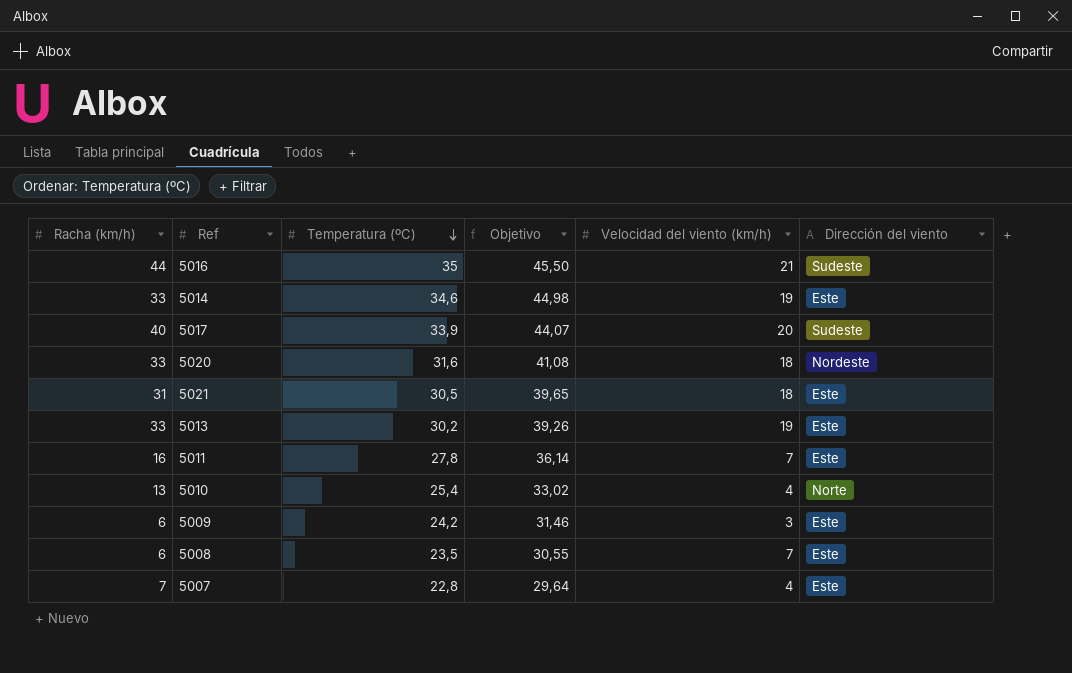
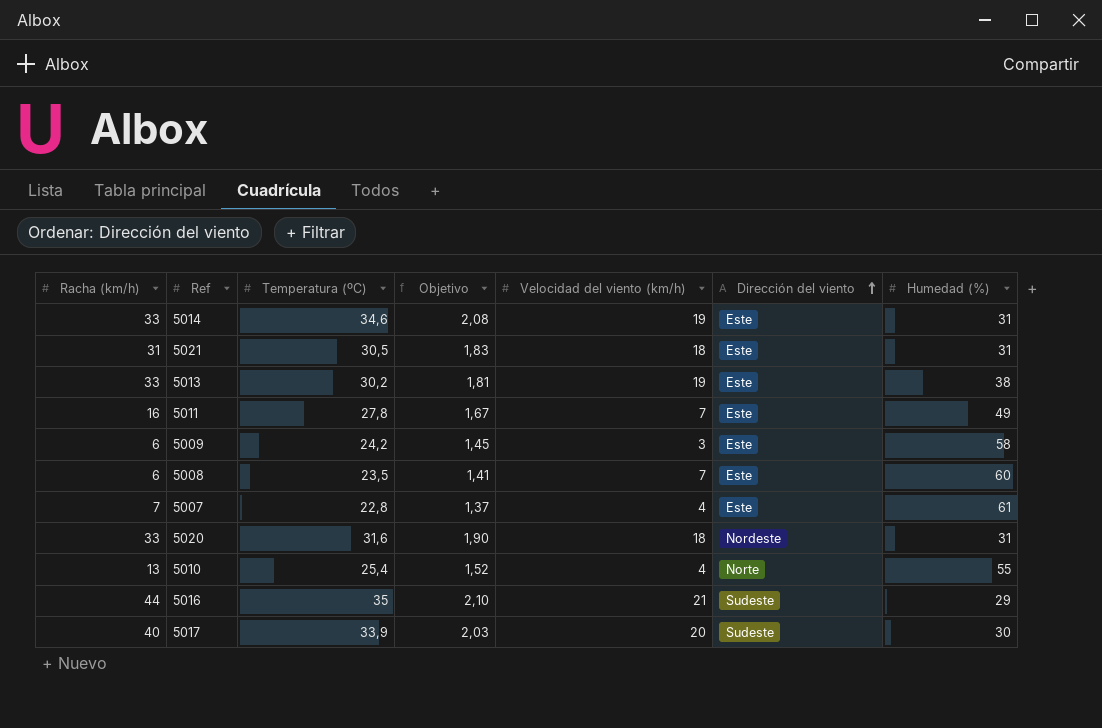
row order: Temperatura (ºC) descending -> Dirección del viento ascending
column Objetivo | formula: [Temperatura (ºC)] * 1,3 -> [Temperatura (ºC)] * 0,06
column Humedad (%) | position: none -> 7

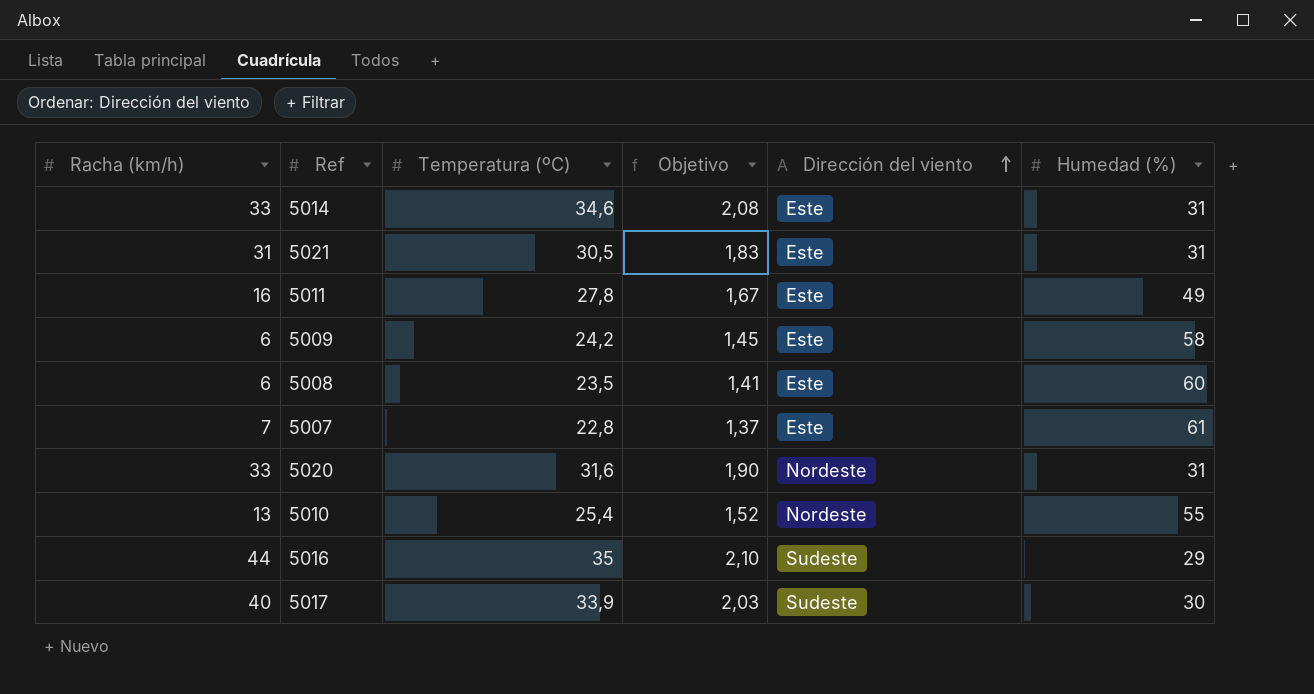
column Velocidad del viento (km/h) | position: 5 -> none
row 5013: 33 | 30,2 | 1,81 | 19 | Este | 38 -> none
5010 | Dirección del viento: Norte -> Nordeste

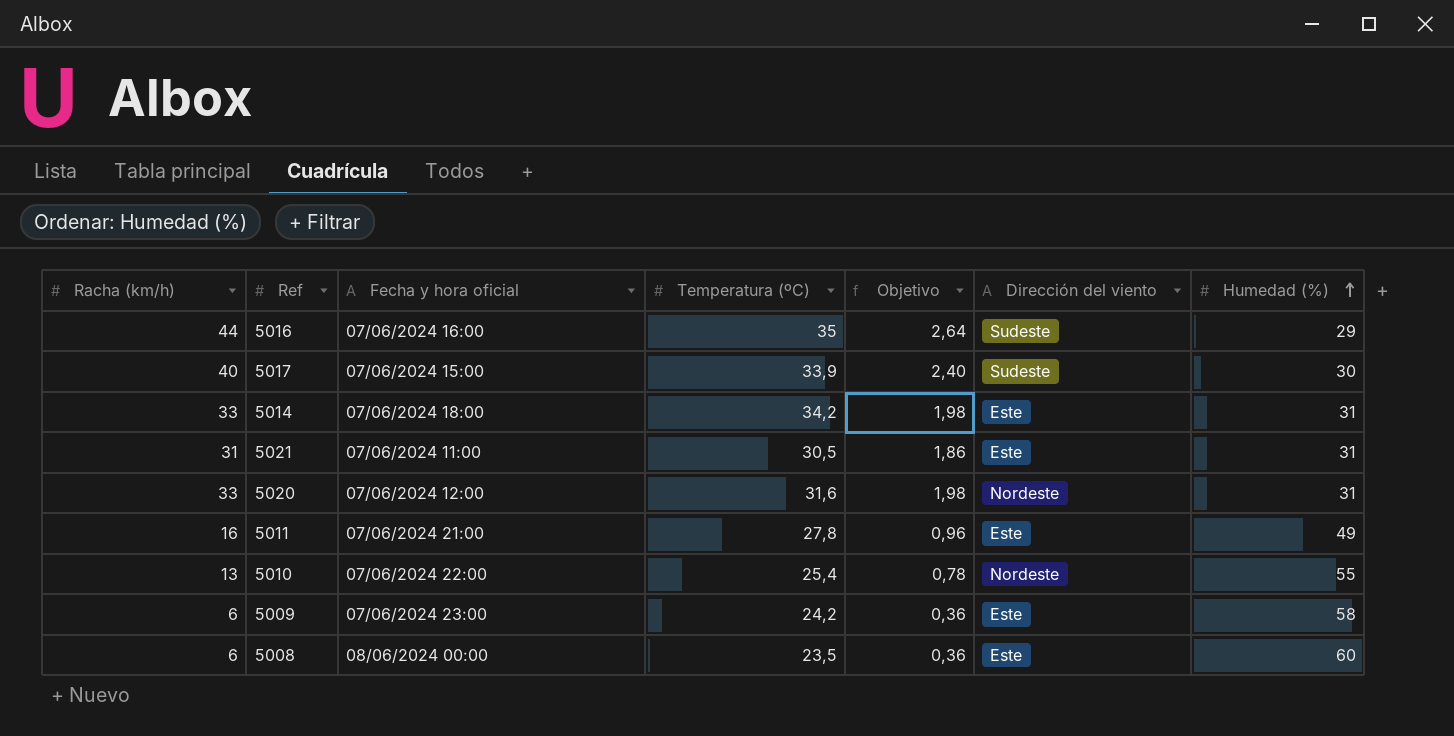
row order: Dirección del viento ascending -> Humedad (%) ascending
column Fecha y hora oficial | position: none -> 3
column Objetivo | formula: [Temperatura (ºC)] * 0,06 -> [Racha (km/h)] * 0,06
row 5007: 7 | 22,8 | 1,37 | Este | 61 -> none
5014 | Temperatura (ºC): 34,6 -> 34,2

